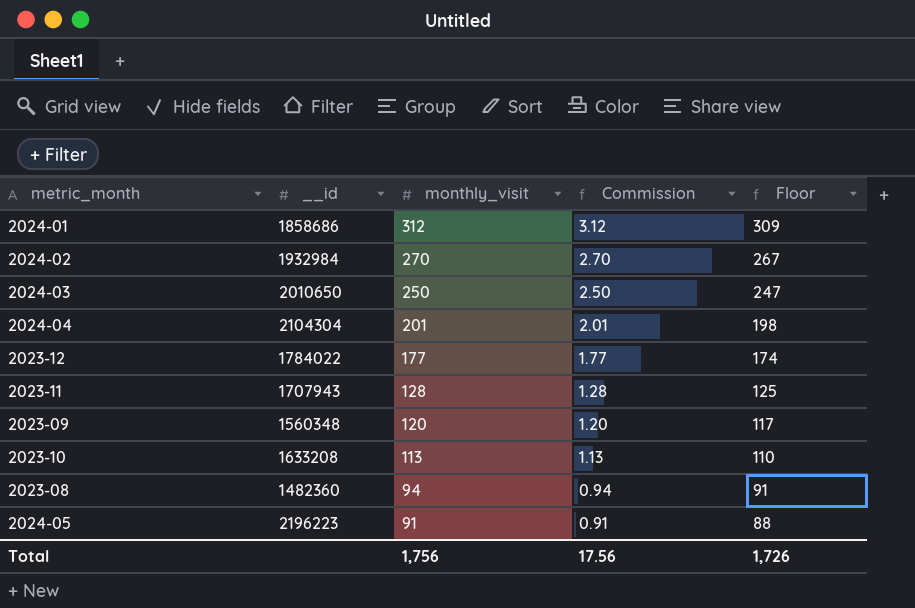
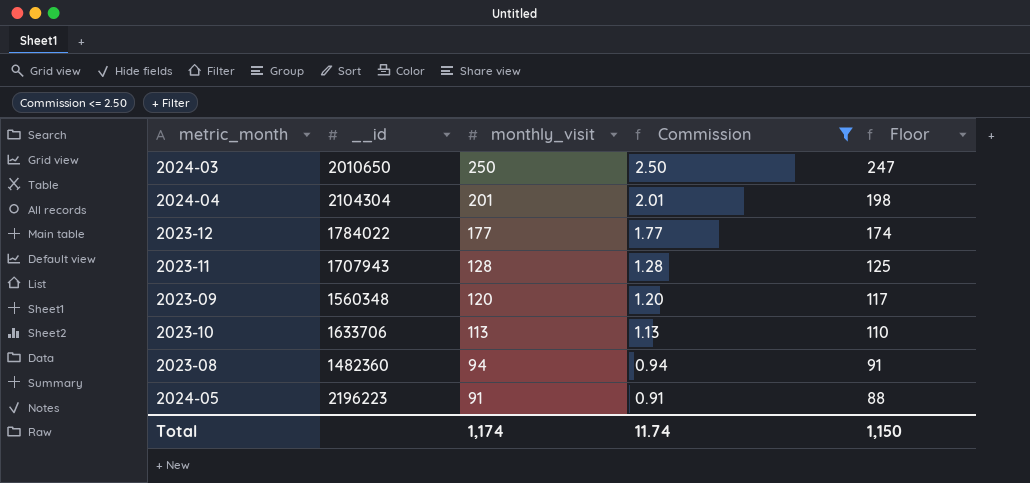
filter: none -> Commission <= 2.50
2023-10 | __id: 1633208 -> 1633706
Total | monthly_visit: 1,756 -> 1,174
Total | Commission: 17.56 -> 11.74
Total | Floor: 1,726 -> 1,150

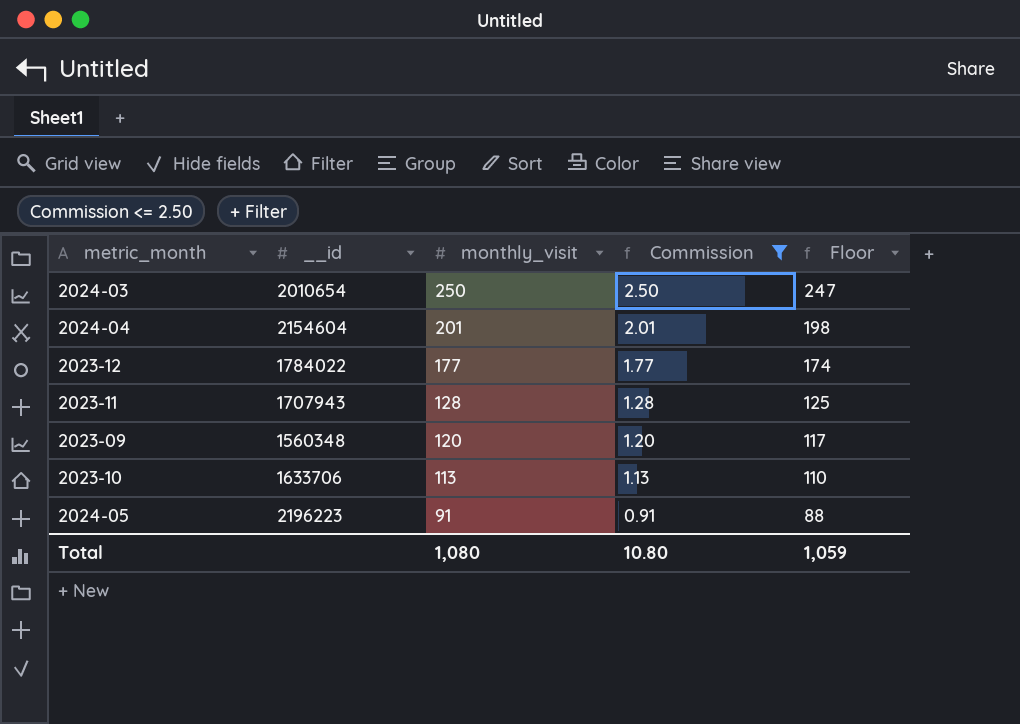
row 2023-08: 1482360 | 94 | 0.94 | 91 -> none
2024-03 | __id: 2010650 -> 2010654
2024-04 | __id: 2104304 -> 2154604
Total | monthly_visit: 1,174 -> 1,080
Total | Commission: 11.74 -> 10.80
Total | Floor: 1,150 -> 1,059

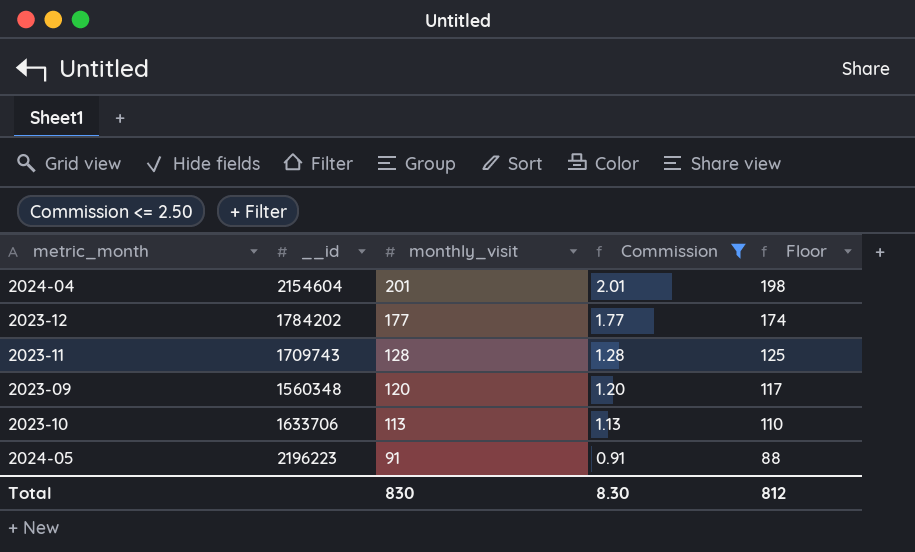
row 2024-03: 2010654 | 250 | 2.50 | 247 -> none
2023-12 | __id: 1784022 -> 1784202
2023-11 | __id: 1707943 -> 1709743
Total | monthly_visit: 1,080 -> 830
Total | Commission: 10.80 -> 8.30
Total | Floor: 1,059 -> 812

